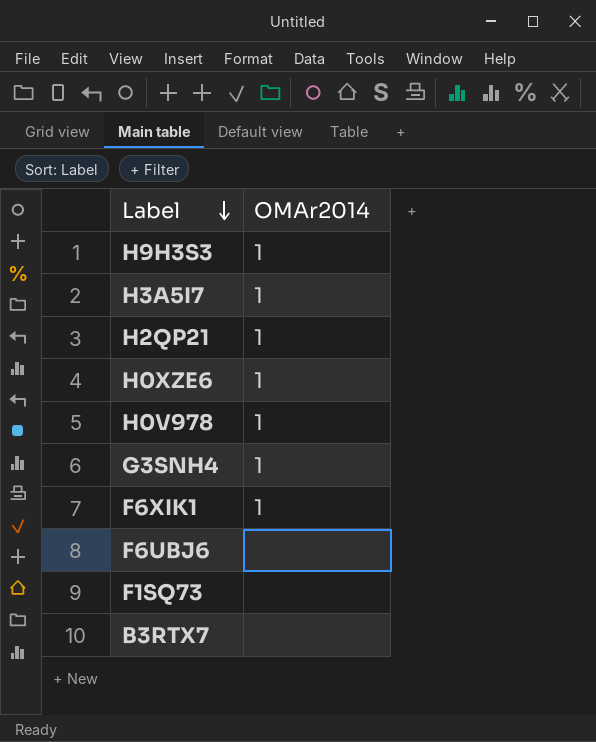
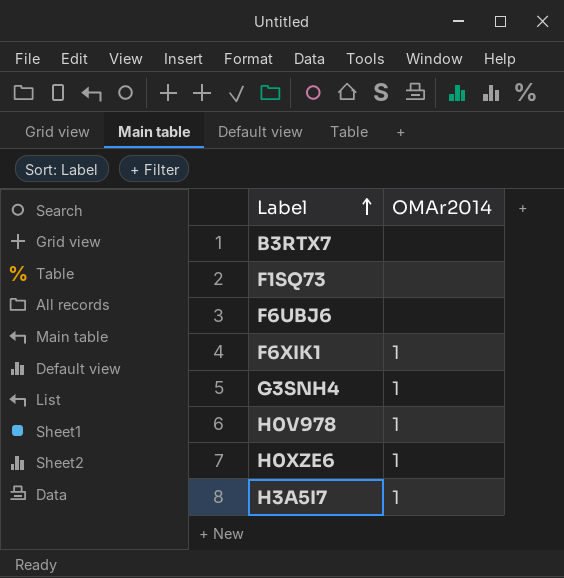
row order: Label descending -> Label ascending
row H9H3S3: 1 -> none
row H2QP21: 1 -> none

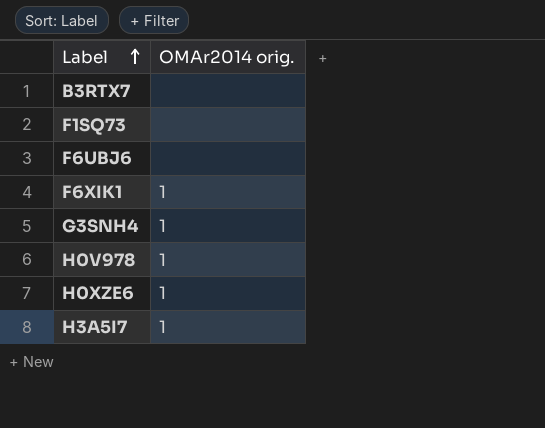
column name: OMAr2014 -> OMAr2014 orig.

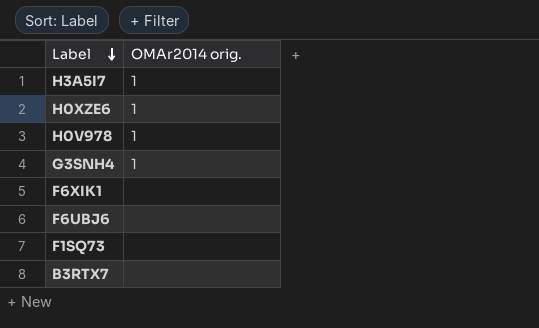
row order: Label ascending -> Label descending
F6XIK1 | OMAr2014 orig.: 1 -> none

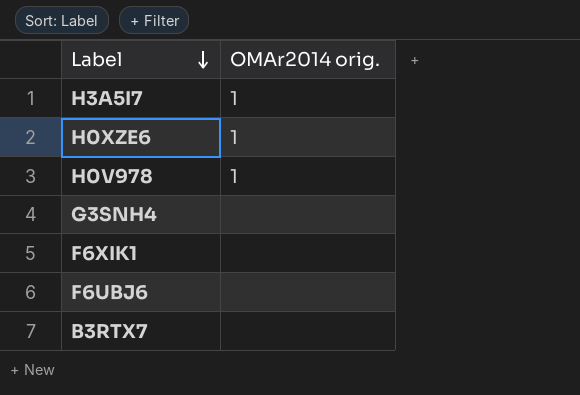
row F1SQ73: none -> none
G3SNH4 | OMAr2014 orig.: 1 -> none

